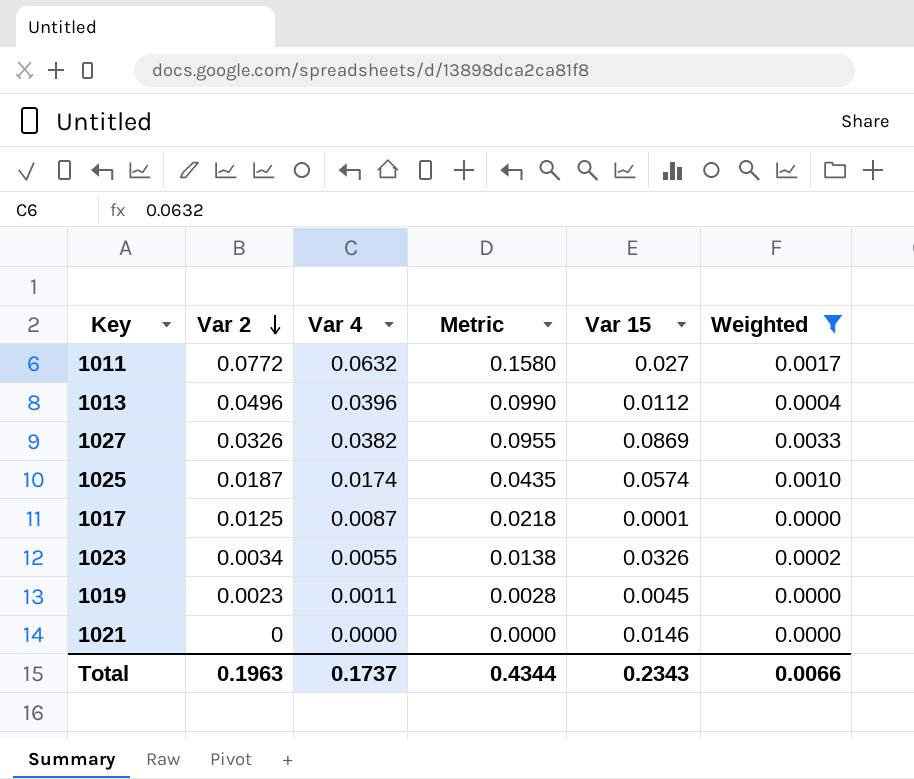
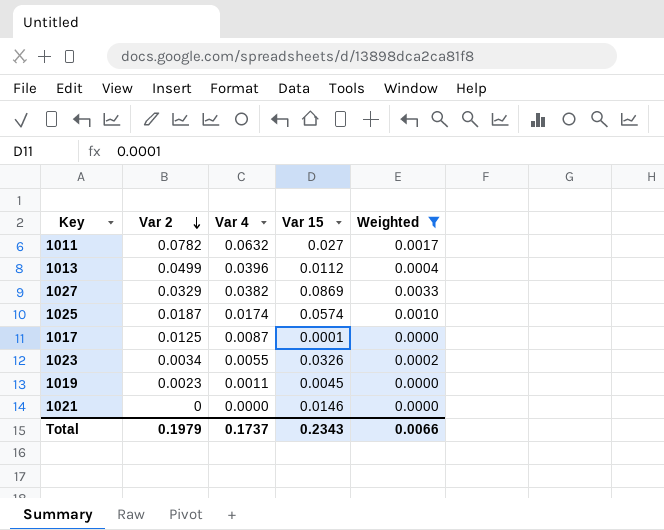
column Metric | formula: [Var 4] * 2.5 -> none
1011 | Var 2: 0.0772 -> 0.0782
1013 | Var 2: 0.0496 -> 0.0499
1027 | Var 2: 0.0326 -> 0.0329
Total | Var 2: 0.1963 -> 0.1979

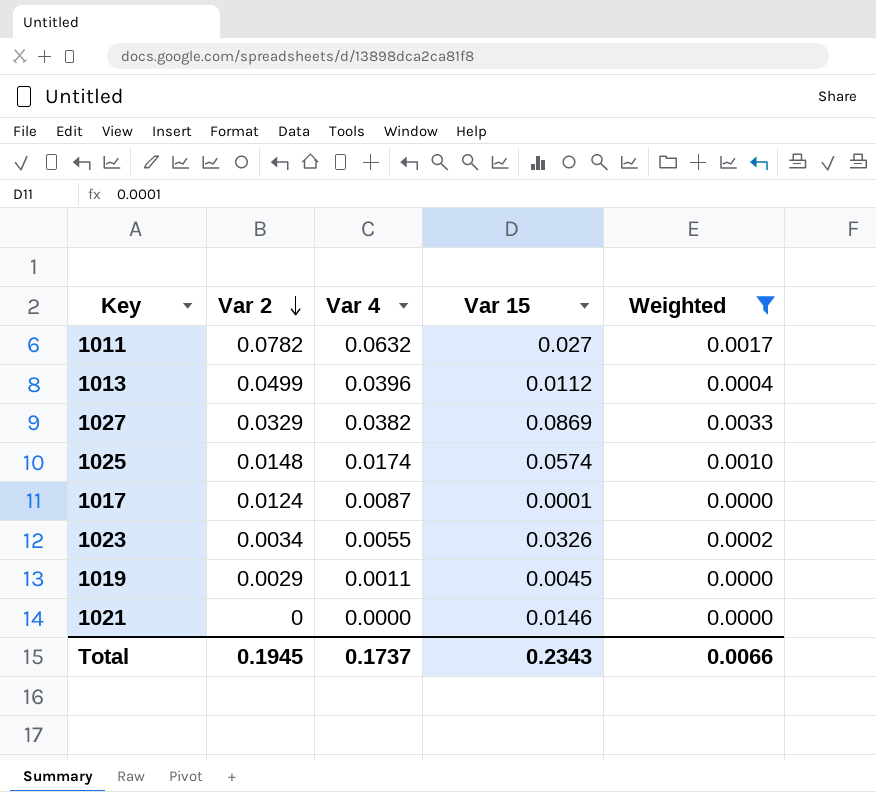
1025 | Var 2: 0.0187 -> 0.0148
1017 | Var 2: 0.0125 -> 0.0124
1019 | Var 2: 0.0023 -> 0.0029
Total | Var 2: 0.1979 -> 0.1945

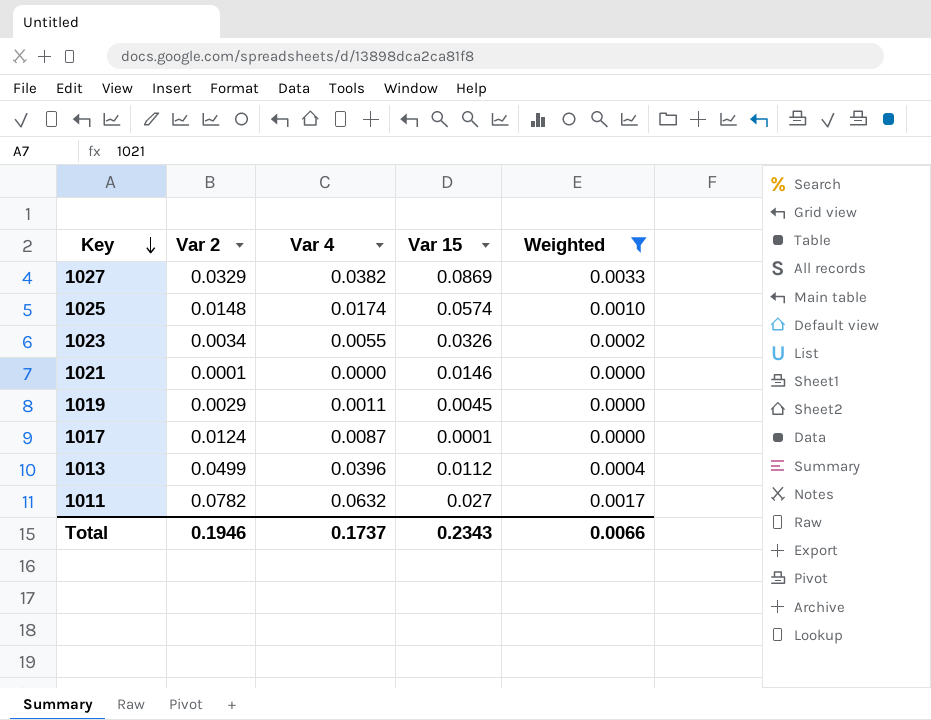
row order: Var 2 descending -> Key descending
1021 | Var 2: 0 -> 0.0001
Total | Var 2: 0.1945 -> 0.1946

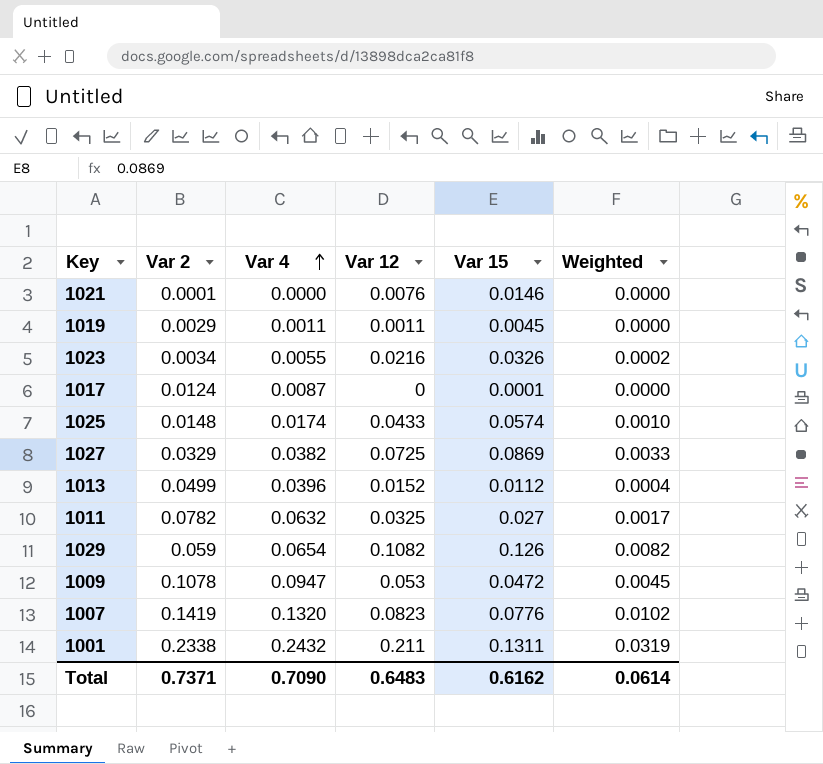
filter: Weighted <= 0.0033 -> none
row order: Key descending -> Var 4 ascending
column Var 12 | position: none -> 4
Total | Var 2: 0.1946 -> 0.7371
Total | Var 4: 0.1737 -> 0.7090
Total | Var 15: 0.2343 -> 0.6162
Total | Weighted: 0.0066 -> 0.0614

